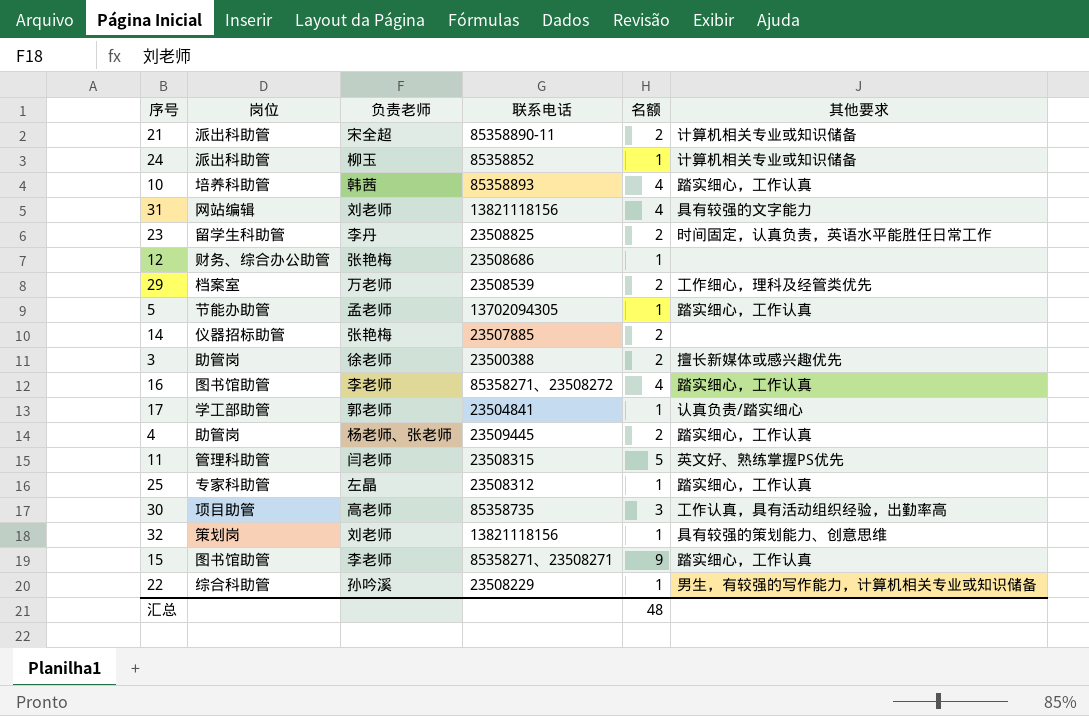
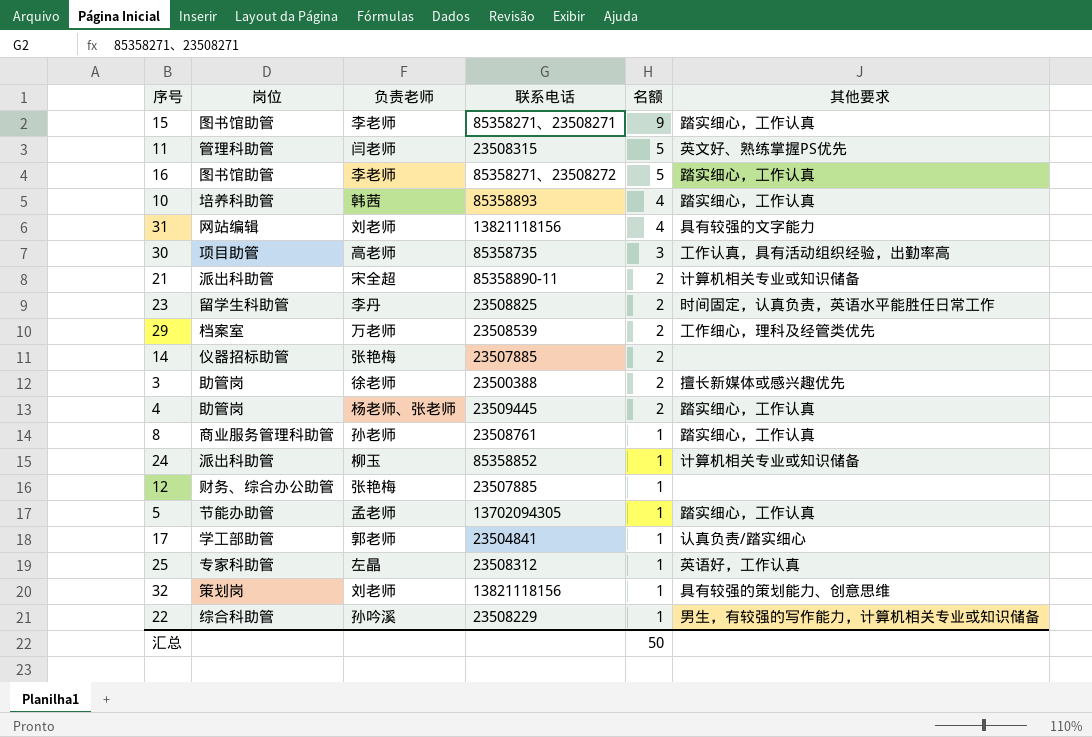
row order: none -> 名额 descending
16 | 名额: 4 -> 5
row 8: none -> 商业服务管理科助管 | 孙老师 | 23508761 | 1 | 踏实细心，工作认真
12 | 联系电话: 23508686 -> 23507885
25 | 其他要求: 踏实细心，工作认真 -> 英语好，工作认真
汇总 | 名额: 48 -> 50

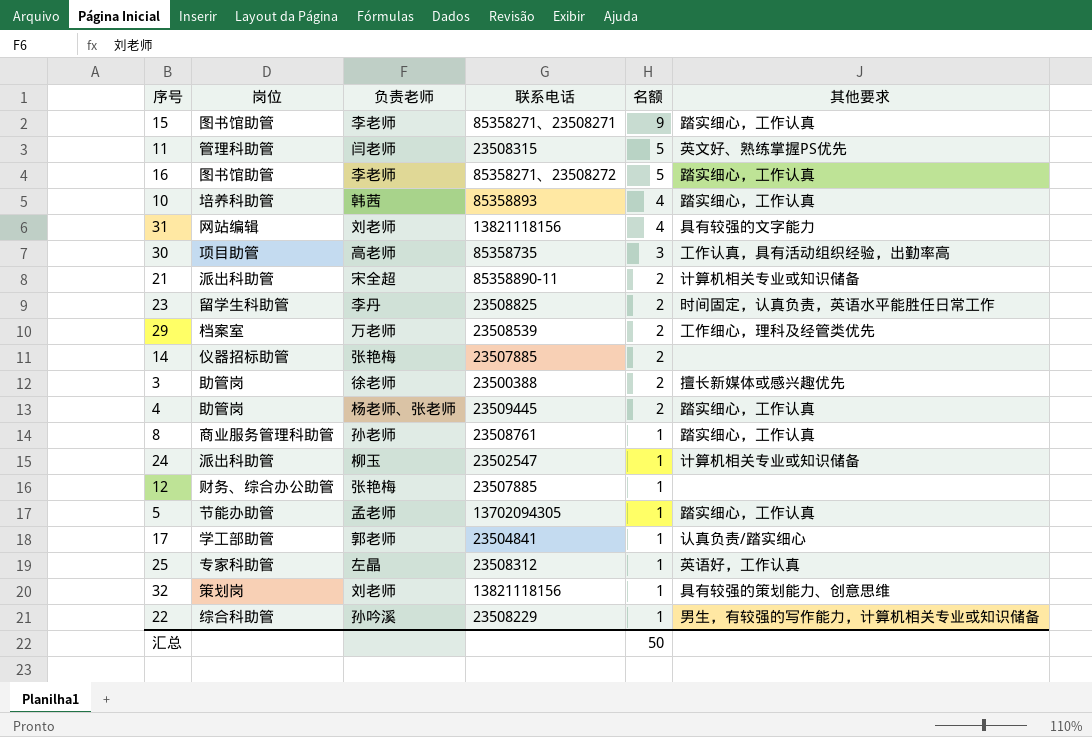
24 | 联系电话: 85358852 -> 23502547

